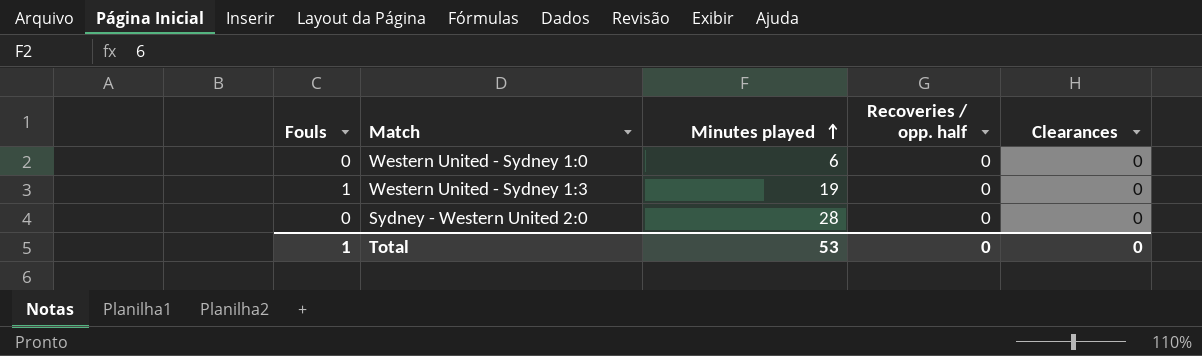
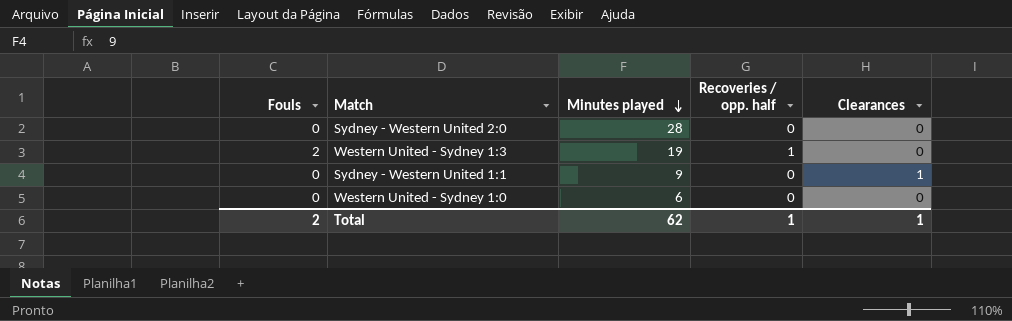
row order: Minutes played ascending -> Minutes played descending
Western United - Sydney 1:3 | Fouls: 1 -> 2
Western United - Sydney 1:3 | Recoveries / opp. half: 0 -> 1
row Sydney - Western United 1:1: none -> 0 | 9 | 0 | 1
Total | Fouls: 1 -> 2
Total | Minutes played: 53 -> 62
Total | Recoveries / opp. half: 0 -> 1
Total | Clearances: 0 -> 1

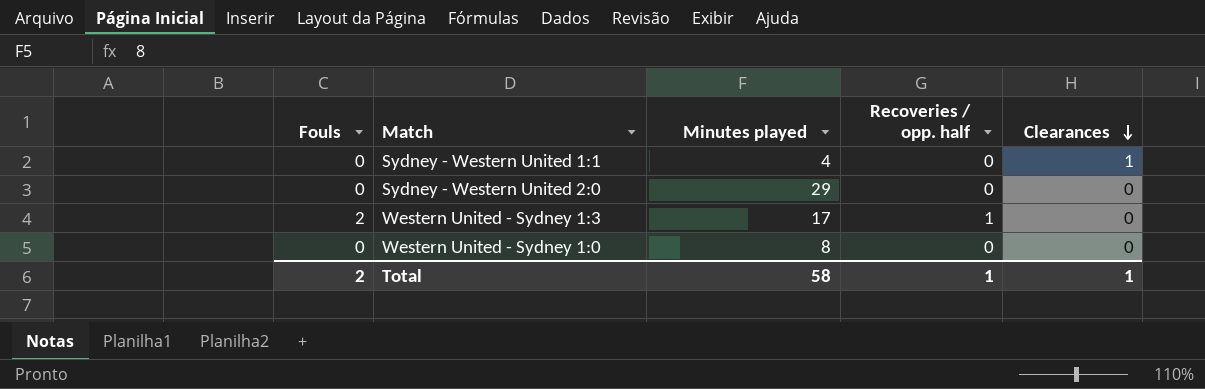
row order: Minutes played descending -> Clearances descending
Sydney - Western United 1:1 | Minutes played: 9 -> 4
Sydney - Western United 2:0 | Minutes played: 28 -> 29
Western United - Sydney 1:3 | Minutes played: 19 -> 17
Western United - Sydney 1:0 | Minutes played: 6 -> 8
Total | Minutes played: 62 -> 58

